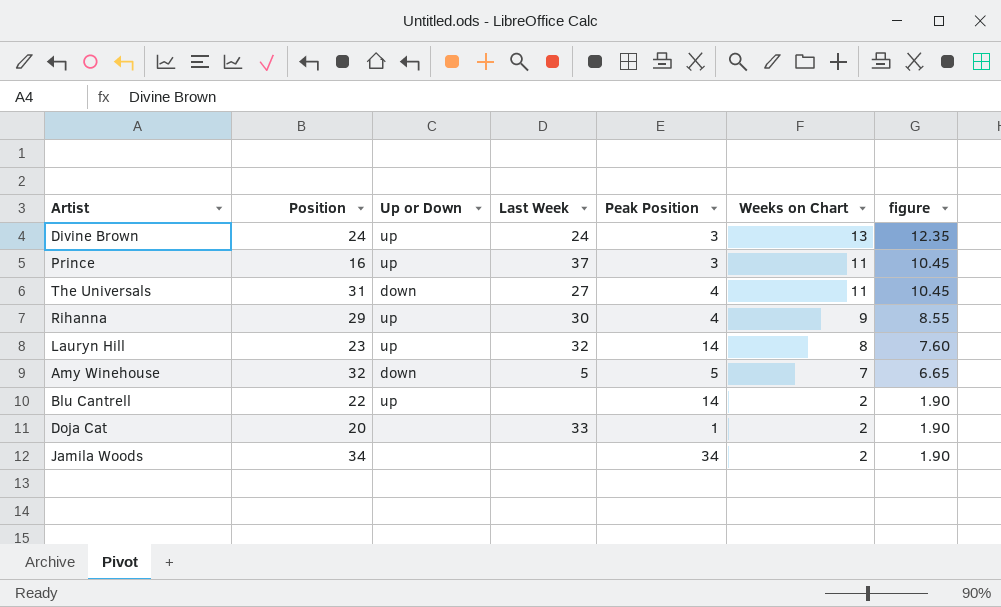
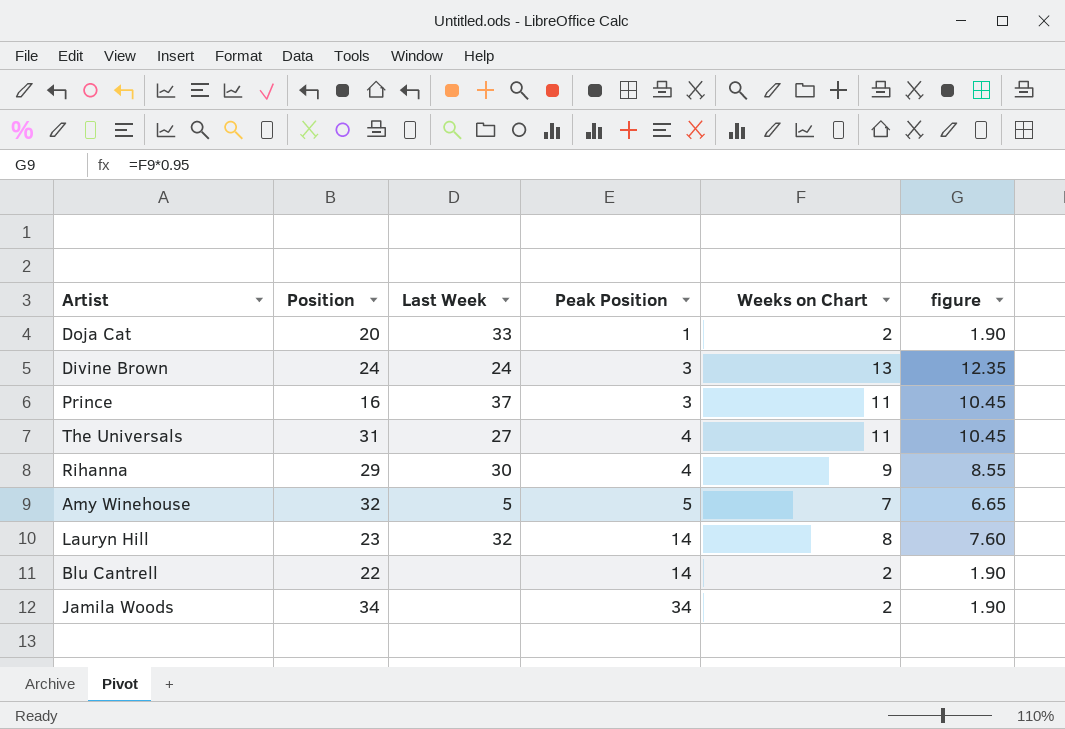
row order: Weeks on Chart descending -> Peak Position ascending
column Up or Down | position: 3 -> none

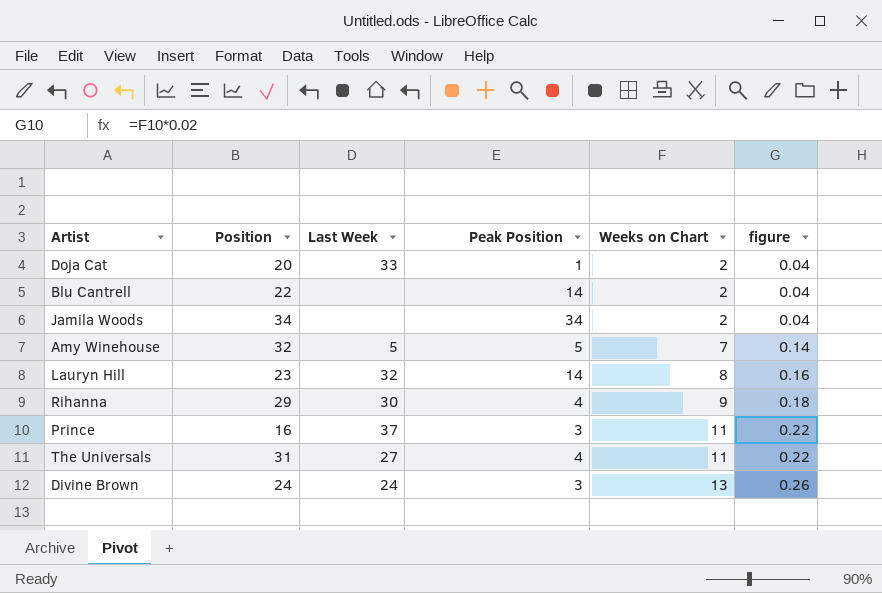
row order: Peak Position ascending -> Weeks on Chart ascending
column figure | formula: [Weeks on Chart] * 0.95 -> [Weeks on Chart] * 0.02

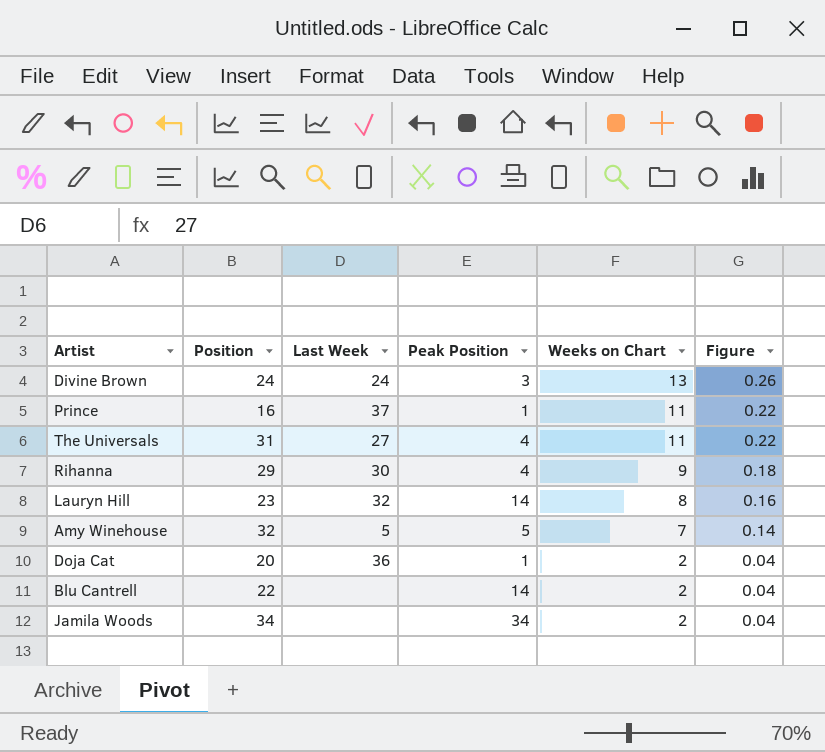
row order: Weeks on Chart ascending -> Weeks on Chart descending
column name: figure -> Figure
Prince | Peak Position: 3 -> 1
Doja Cat | Last Week: 33 -> 36

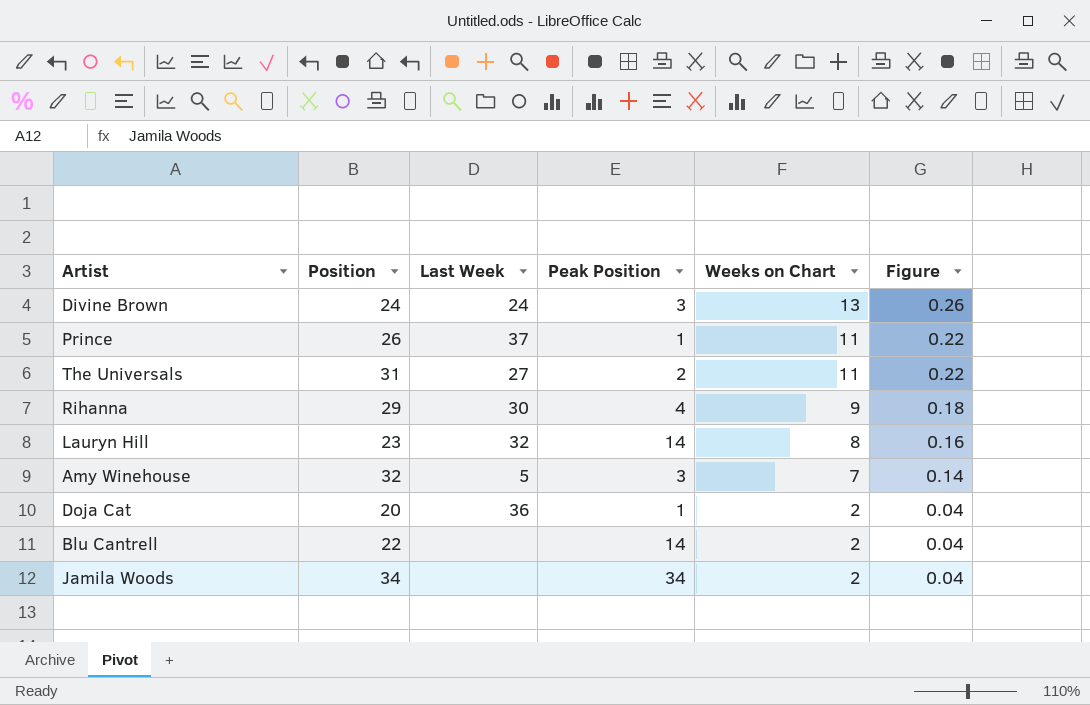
Prince | Position: 16 -> 26
The Universals | Peak Position: 4 -> 2
Amy Winehouse | Peak Position: 5 -> 3

